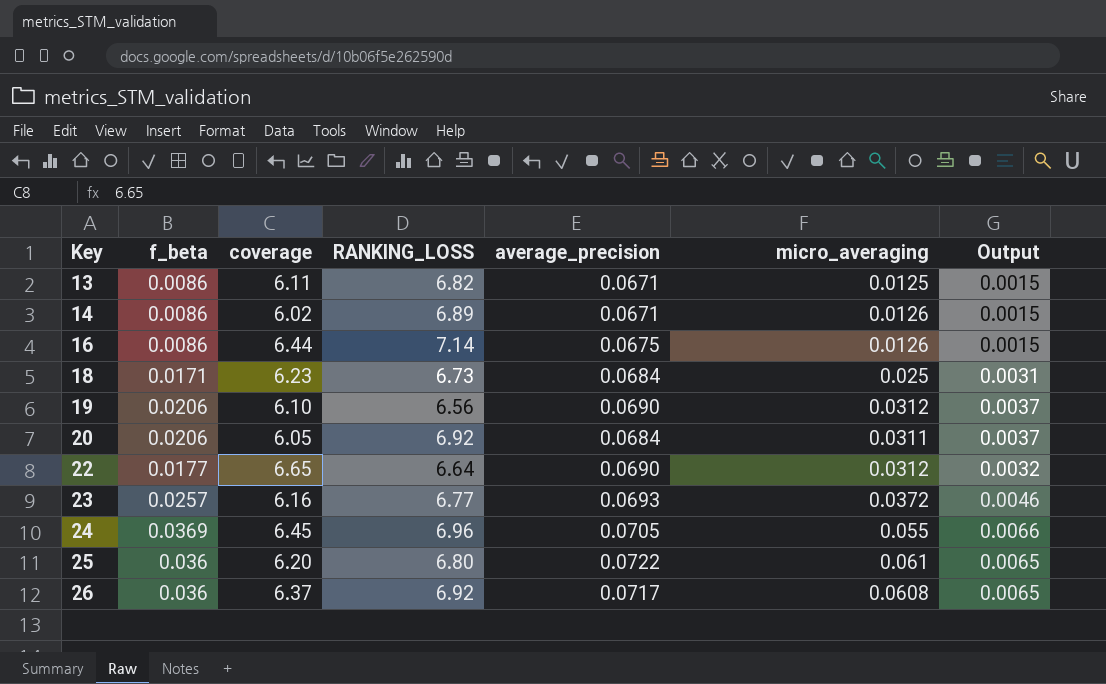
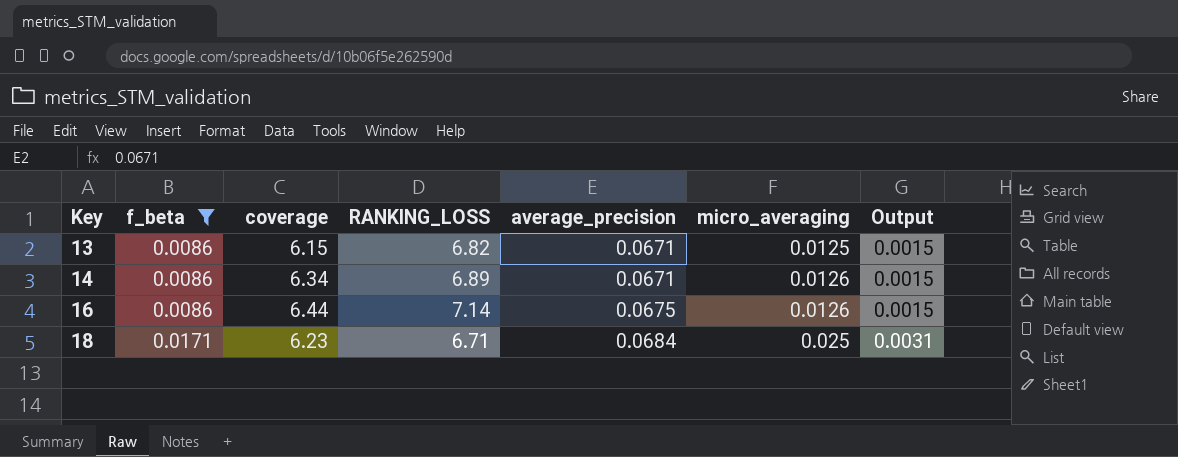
filter: none -> f_beta <= 0.0171
13 | coverage: 6.11 -> 6.15
14 | coverage: 6.02 -> 6.34
18 | RANKING_LOSS: 6.73 -> 6.71

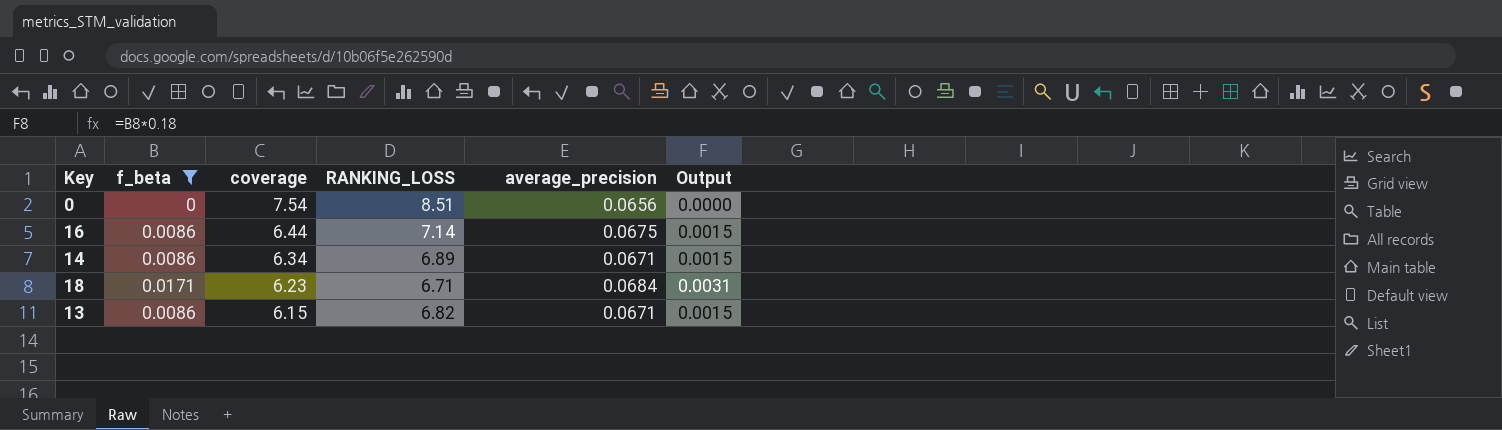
row order: Key ascending -> coverage descending
column micro_averaging | position: 6 -> none
row 0: none -> 0 | 7.54 | 8.51 | 0.0656 | 0.0000

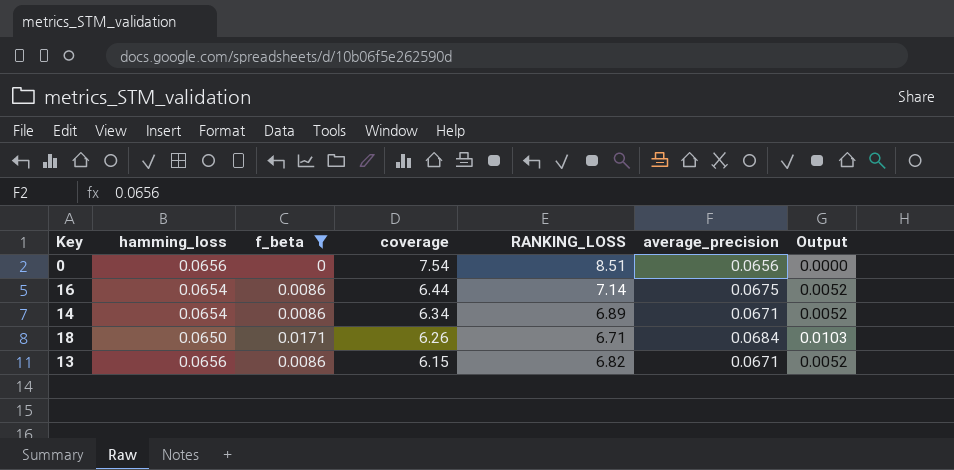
column hamming_loss | position: none -> 2
column Output | formula: [f_beta] * 0.18 -> [f_beta] * 0.6
18 | coverage: 6.23 -> 6.26

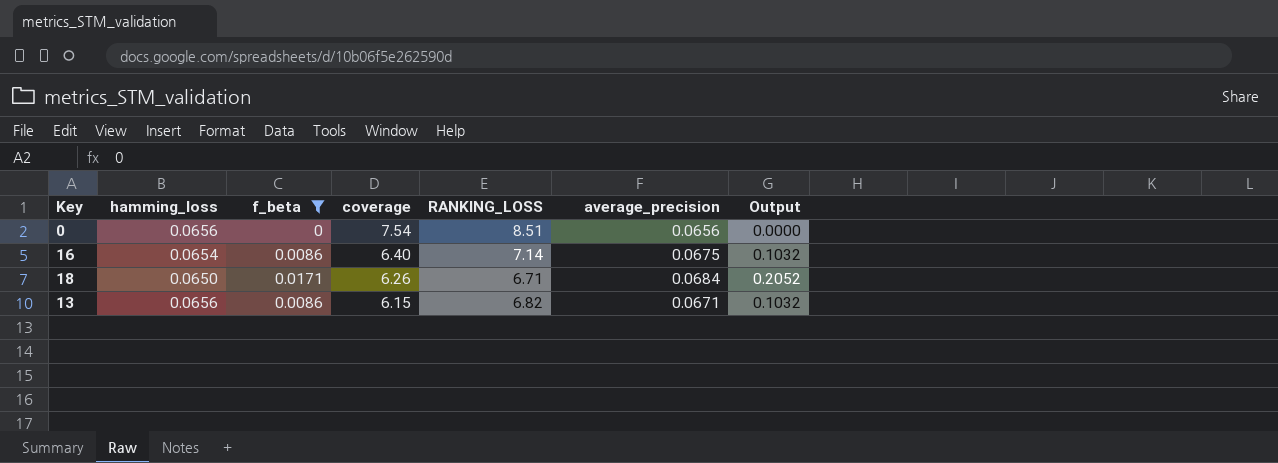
column Output | formula: [f_beta] * 0.6 -> [f_beta] * 12
row 14: 0.0654 | 0.0086 | 6.34 | 6.89 | 0.0671 | 0.0052 -> none
16 | coverage: 6.44 -> 6.40

